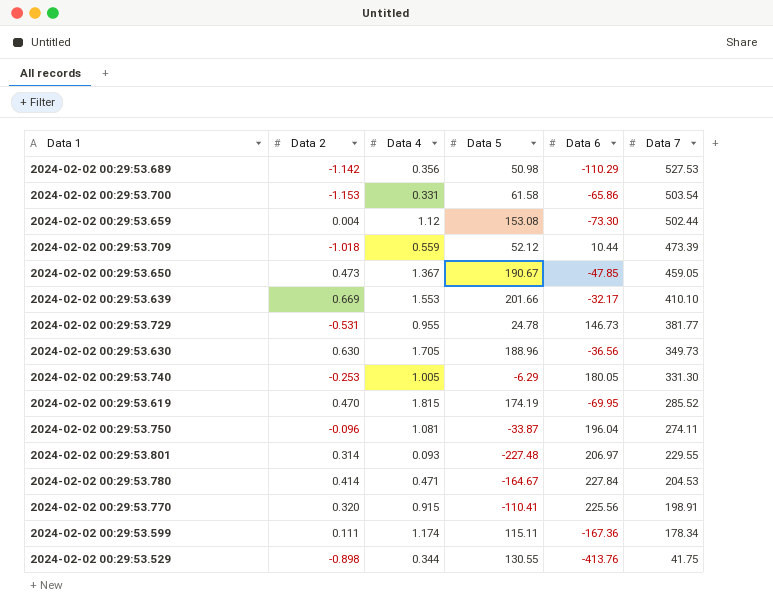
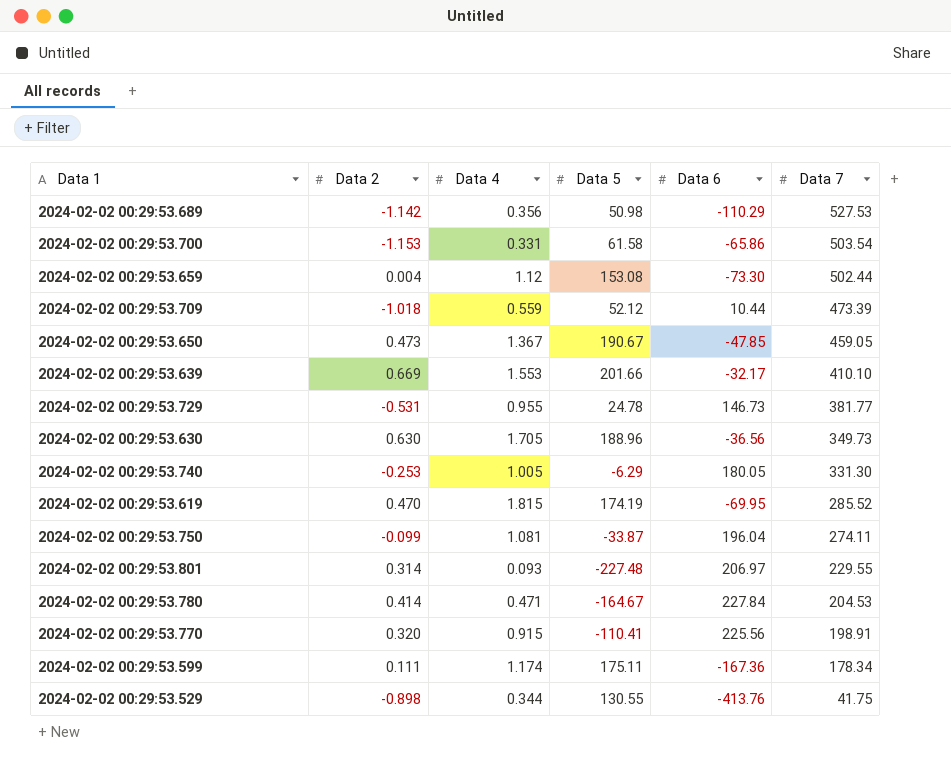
2024-02-02 00:29:53.750 | Data 2: -0.096 -> -0.099
2024-02-02 00:29:53.599 | Data 5: 115.11 -> 175.11

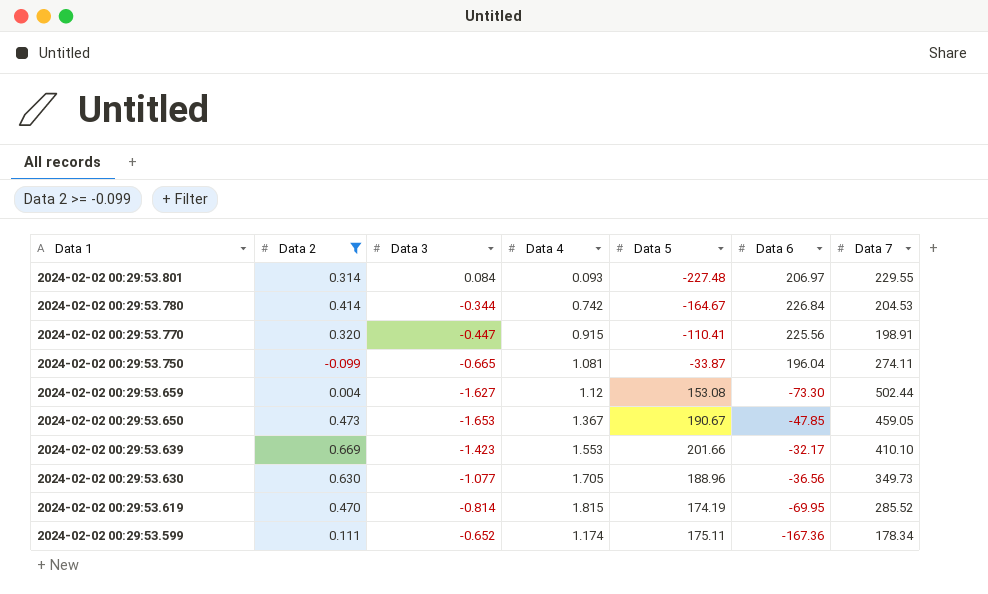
filter: none -> Data 2 >= -0.099
row order: Data 7 descending -> Data 1 descending
column Data 3 | position: none -> 3
2024-02-02 00:29:53.780 | Data 4: 0.471 -> 0.742
2024-02-02 00:29:53.780 | Data 6: 227.84 -> 226.84

